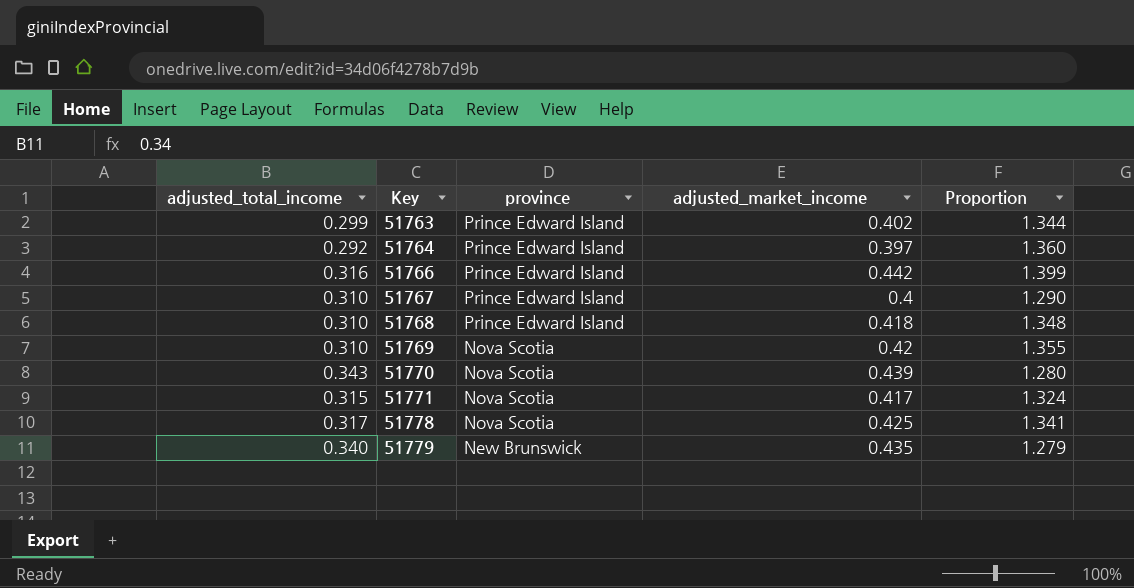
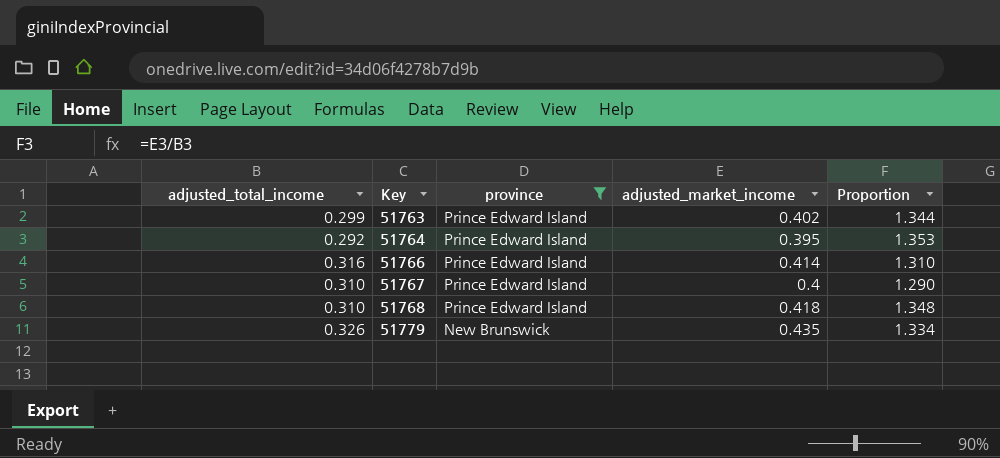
filter: none -> province != Nova Scotia
51764 | adjusted_market_income: 0.397 -> 0.395
51764 | Proportion: 1.360 -> 1.353
51766 | adjusted_market_income: 0.442 -> 0.414
51766 | Proportion: 1.399 -> 1.310
51779 | adjusted_total_income: 0.340 -> 0.326
51779 | Proportion: 1.279 -> 1.334

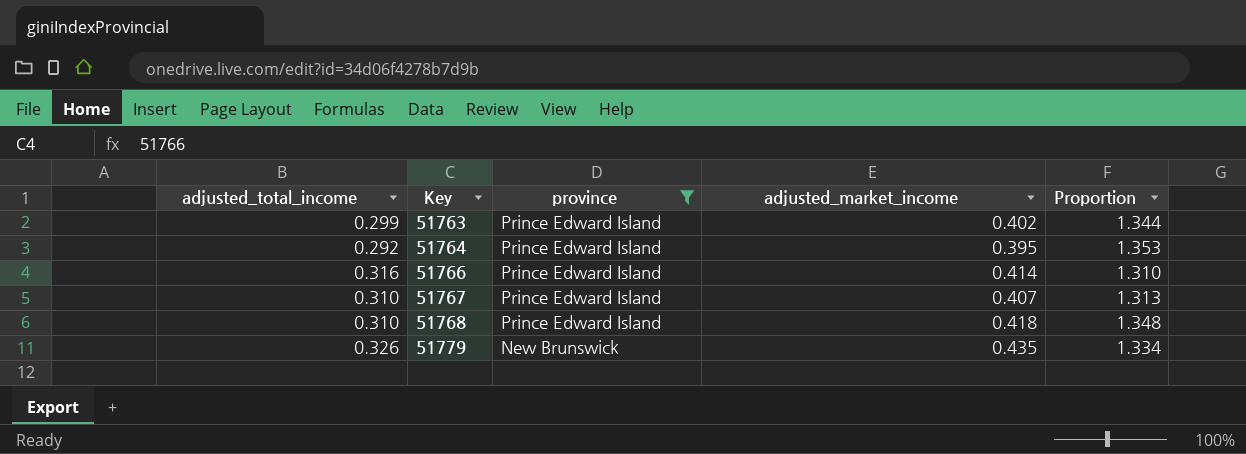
51767 | adjusted_market_income: 0.4 -> 0.407
51767 | Proportion: 1.290 -> 1.313

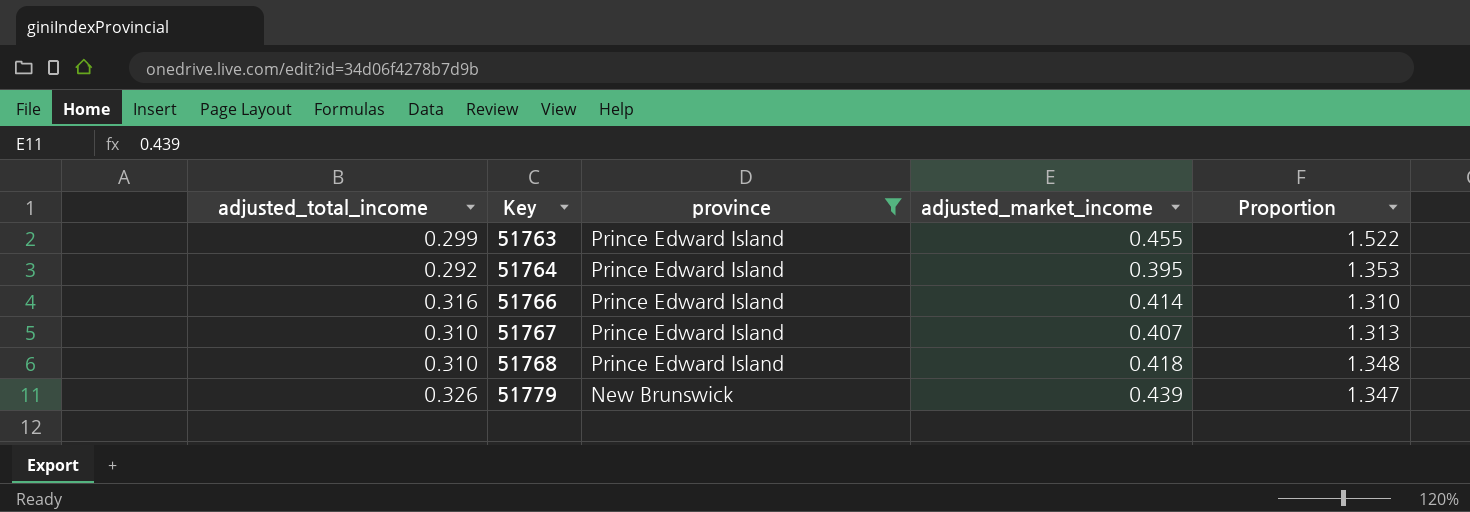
51763 | adjusted_market_income: 0.402 -> 0.455
51763 | Proportion: 1.344 -> 1.522
51779 | adjusted_market_income: 0.435 -> 0.439
51779 | Proportion: 1.334 -> 1.347

